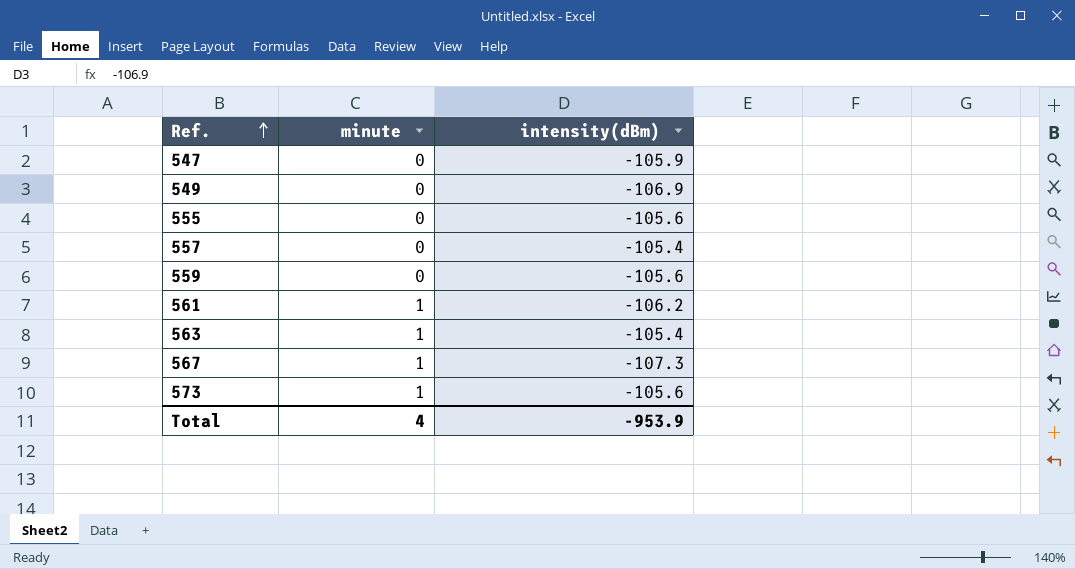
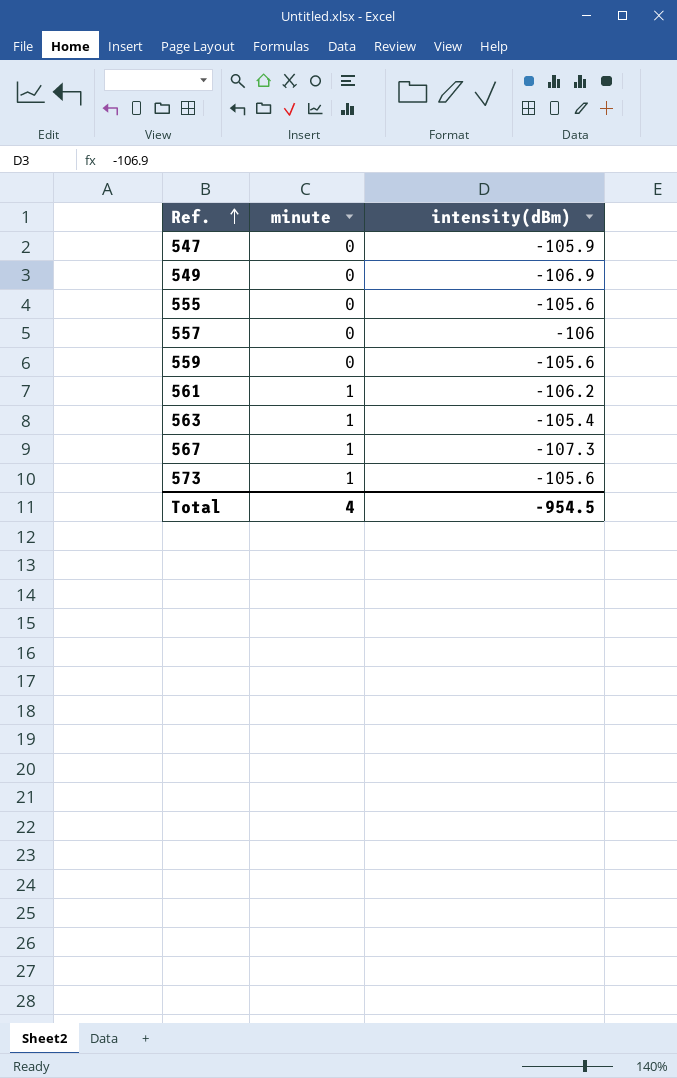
557 | intensity(dBm): -105.4 -> -106
Total | intensity(dBm): -953.9 -> -954.5

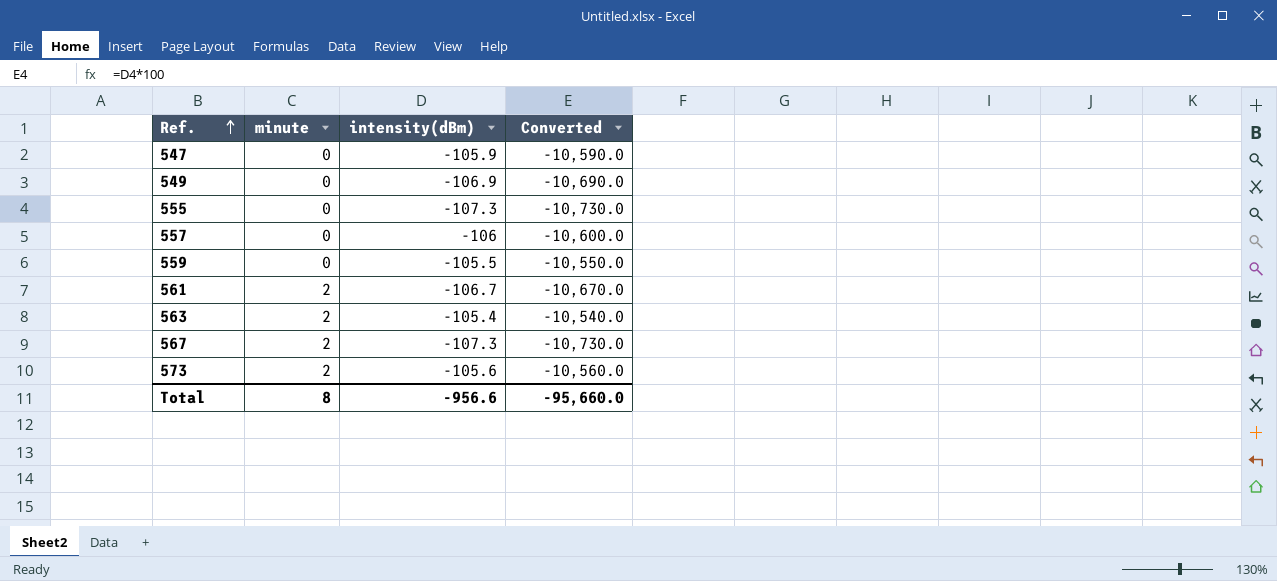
column Converted | formula: none -> [intensity(dBm)] * 100
555 | intensity(dBm): -105.6 -> -107.3
559 | intensity(dBm): -105.6 -> -105.5
561 | minute: 1 -> 2
561 | intensity(dBm): -106.2 -> -106.7
563 | minute: 1 -> 2
567 | minute: 1 -> 2
573 | minute: 1 -> 2
Total | minute: 4 -> 8
Total | intensity(dBm): -954.5 -> -956.6

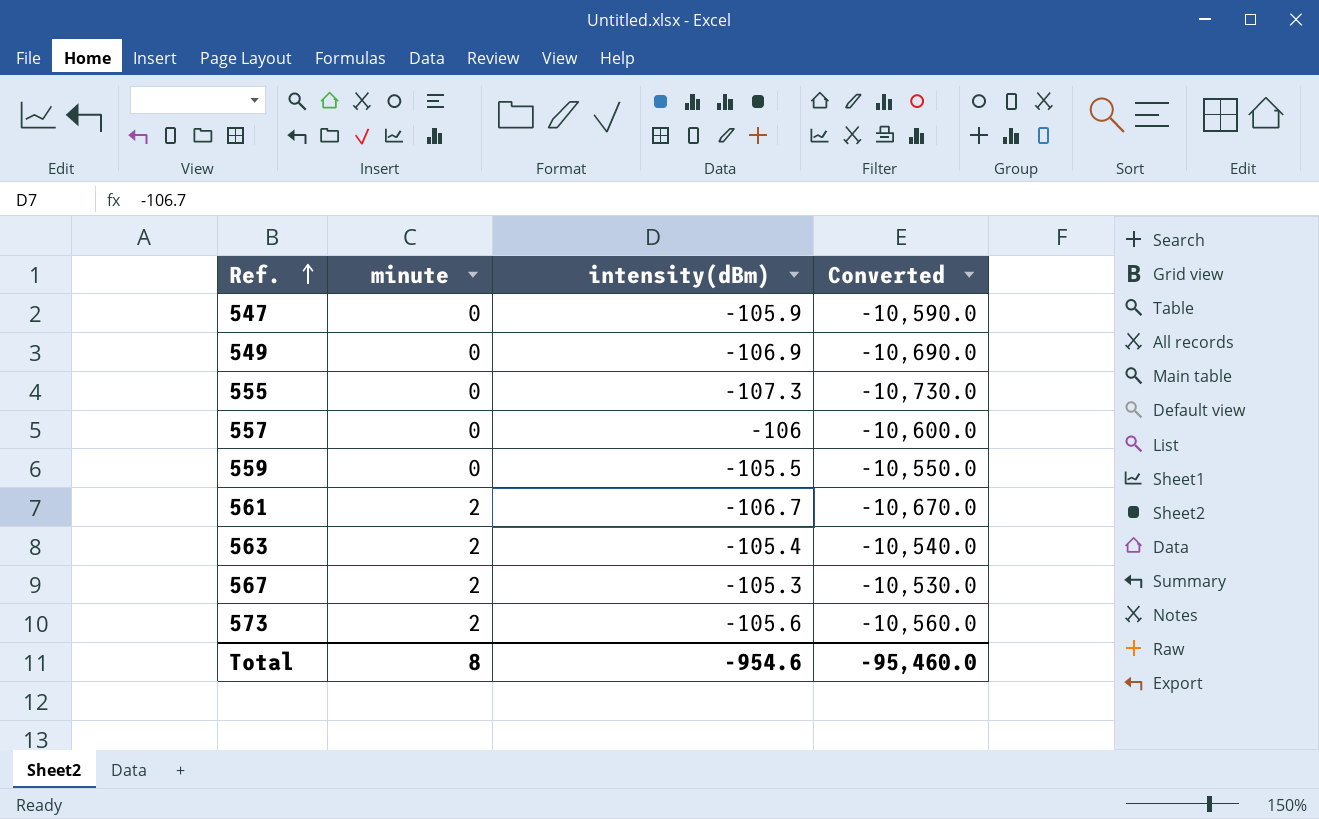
567 | intensity(dBm): -107.3 -> -105.3
567 | Converted: -10,730.0 -> -10,530.0
Total | intensity(dBm): -956.6 -> -954.6
Total | Converted: -95,660.0 -> -95,460.0

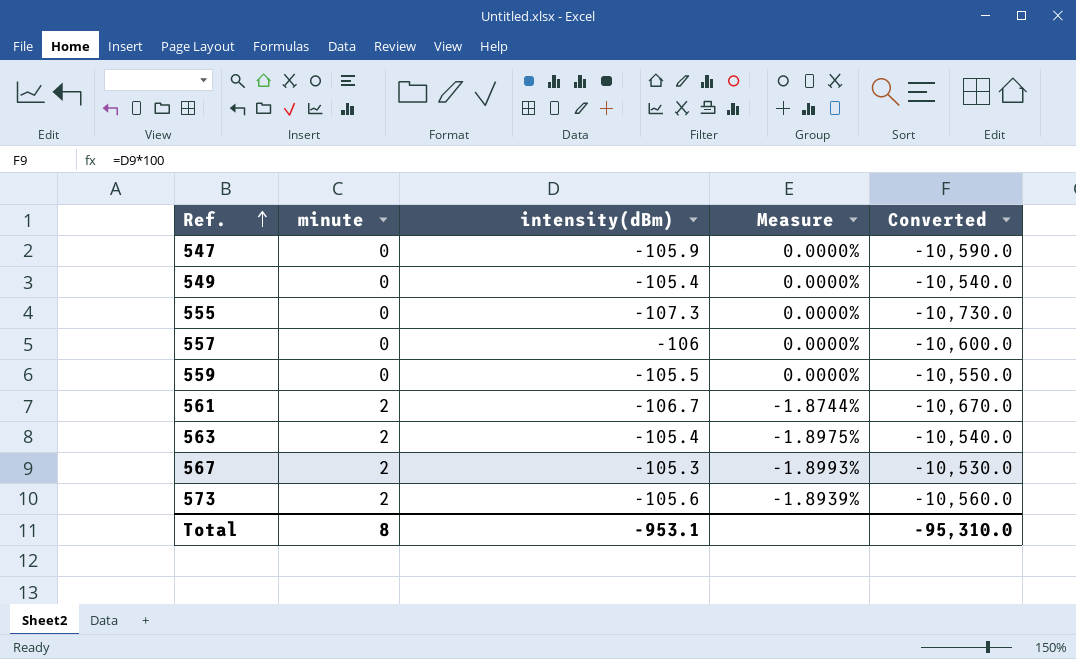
column Measure | formula: none -> [minute] / [intensity(dBm)]
549 | intensity(dBm): -106.9 -> -105.4
549 | Converted: -10,690.0 -> -10,540.0
Total | intensity(dBm): -954.6 -> -953.1
Total | Converted: -95,460.0 -> -95,310.0

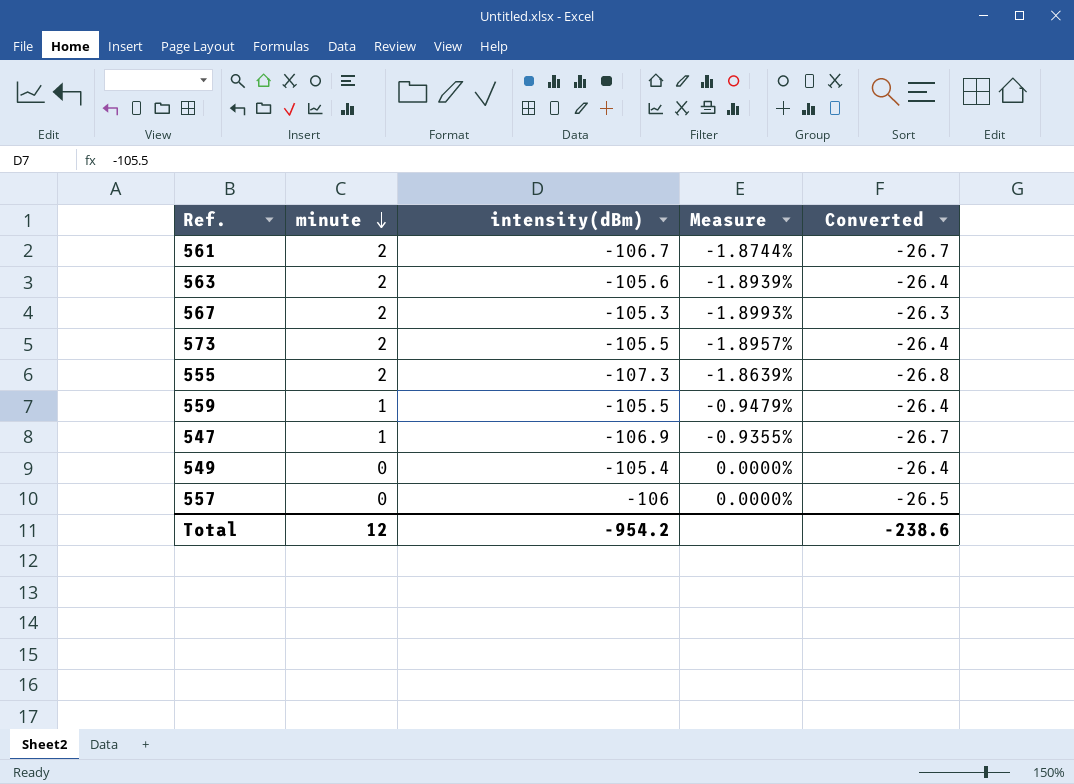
row order: Ref. ascending -> minute descending
column Converted | formula: [intensity(dBm)] * 100 -> [intensity(dBm)] * 0.25
563 | intensity(dBm): -105.4 -> -105.6
563 | Measure: -1.8975% -> -1.8939%
573 | intensity(dBm): -105.6 -> -105.5
573 | Measure: -1.8939% -> -1.8957%
555 | minute: 0 -> 2
555 | Measure: 0.0000% -> -1.8639%
559 | minute: 0 -> 1
559 | Measure: 0.0000% -> -0.9479%
547 | minute: 0 -> 1
547 | intensity(dBm): -105.9 -> -106.9
547 | Measure: 0.0000% -> -0.9355%
Total | minute: 8 -> 12
Total | intensity(dBm): -953.1 -> -954.2
Total | Converted: -95,310.0 -> -238.6

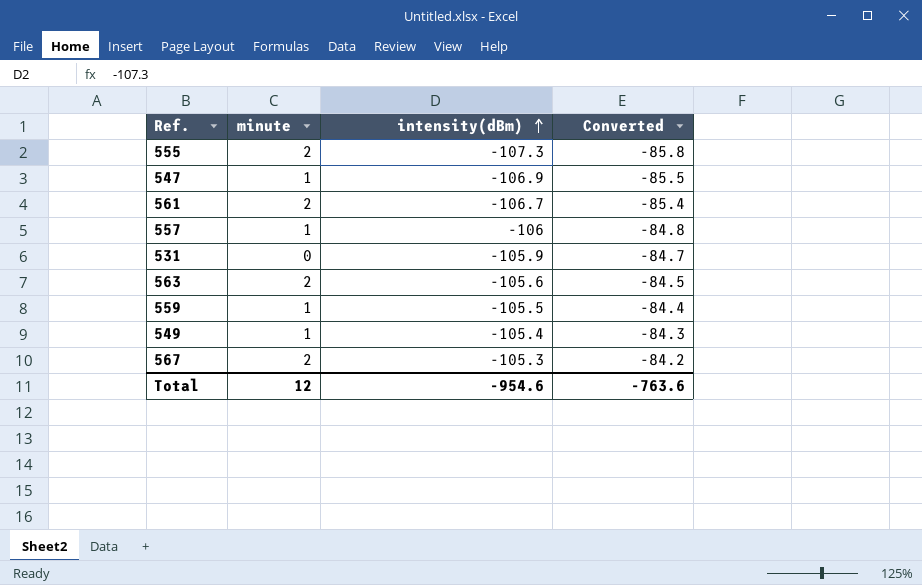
row order: minute descending -> intensity(dBm) ascending
column Measure | formula: [minute] / [intensity(dBm)] -> none
column Converted | formula: [intensity(dBm)] * 0.25 -> [intensity(dBm)] * 0.8
row 573: 2 | -105.5 | -1.8957% | -26.4 -> none
557 | minute: 0 -> 1
row 531: none -> 0 | -105.9 | -84.7
549 | minute: 0 -> 1
Total | intensity(dBm): -954.2 -> -954.6
Total | Converted: -238.6 -> -763.6

